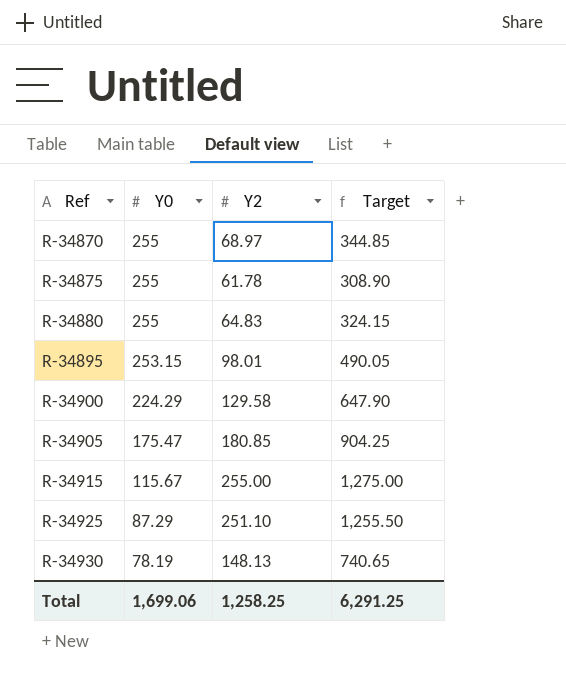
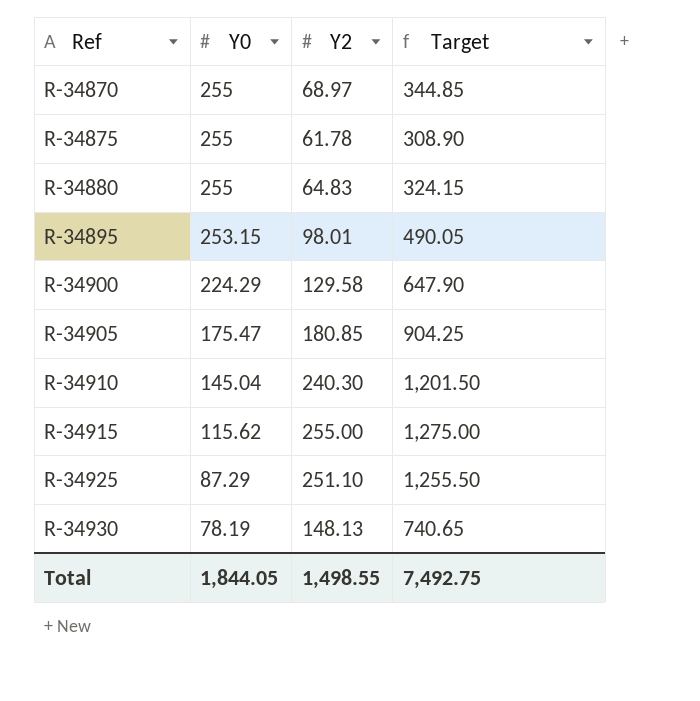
row R-34910: none -> 145.04 | 240.30 | 1,201.50
R-34915 | Y0: 115.67 -> 115.62
Total | Y0: 1,699.06 -> 1,844.05
Total | Y2: 1,258.25 -> 1,498.55
Total | Target: 6,291.25 -> 7,492.75

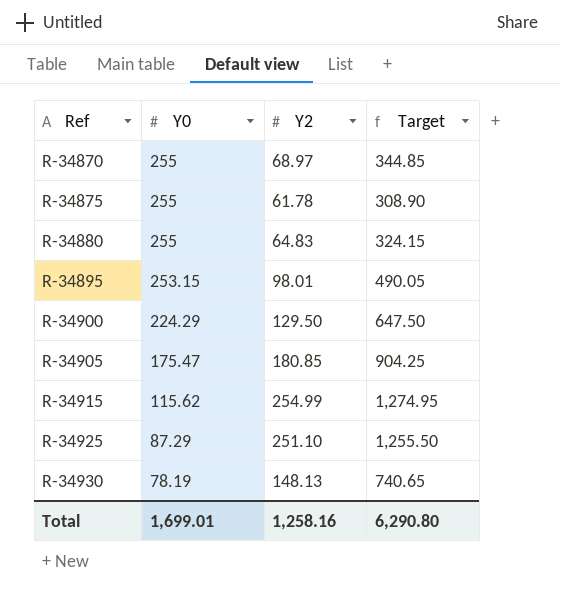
row R-34910: 145.04 | 240.30 | 1,201.50 -> none
R-34900 | Y2: 129.58 -> 129.50
R-34900 | Target: 647.90 -> 647.50
R-34915 | Y2: 255.00 -> 254.99
R-34915 | Target: 1,275.00 -> 1,274.95
Total | Y0: 1,844.05 -> 1,699.01
Total | Y2: 1,498.55 -> 1,258.16
Total | Target: 7,492.75 -> 6,290.80

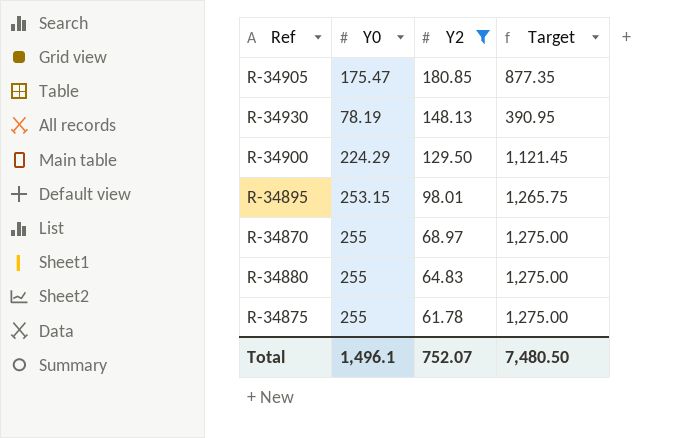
filter: none -> Y2 <= 180.85
row order: Ref ascending -> Y2 descending
column Target | formula: [Y2] * 5 -> [Y0] * 5
Total | Y0: 1,699.01 -> 1,496.1
Total | Y2: 1,258.16 -> 752.07
Total | Target: 6,290.80 -> 7,480.50

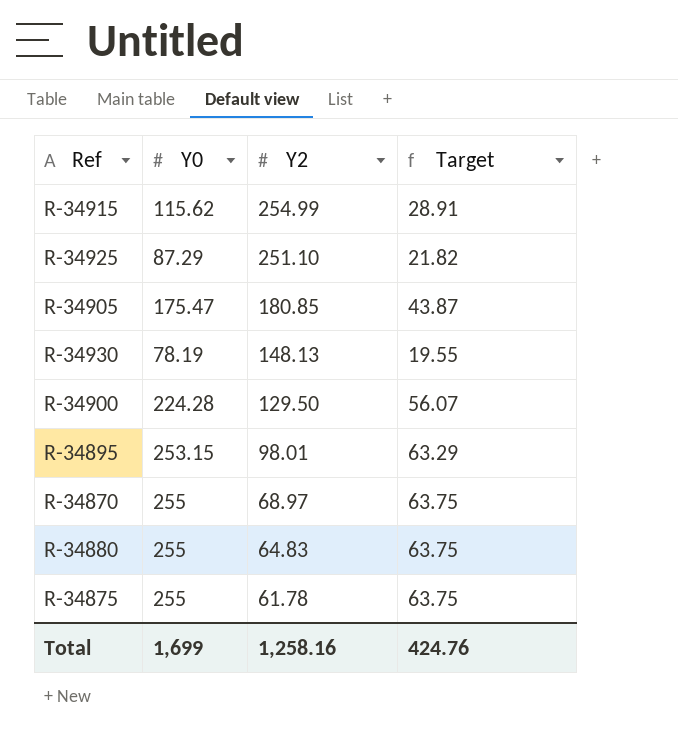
filter: Y2 <= 180.85 -> none
column Target | formula: [Y0] * 5 -> [Y0] * 0.25
R-34900 | Y0: 224.29 -> 224.28
Total | Y0: 1,496.1 -> 1,699
Total | Y2: 752.07 -> 1,258.16
Total | Target: 7,480.50 -> 424.76

